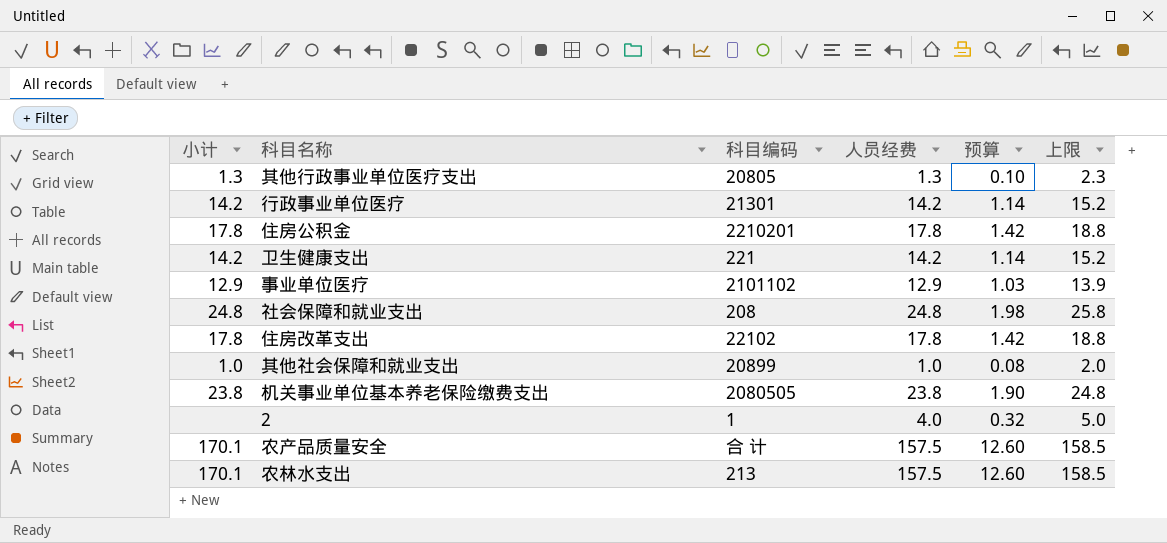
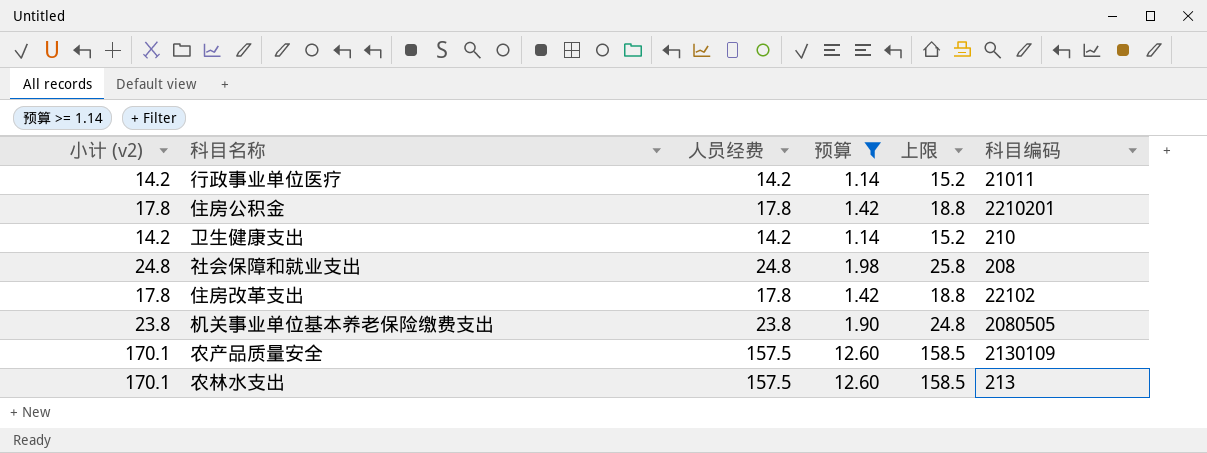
filter: none -> 预算 >= 1.14
column name: 小计 -> 小计 (v2)
column 科目编码 | position: 3 -> 6
行政事业单位医疗 | 科目编码: 21301 -> 21011
卫生健康支出 | 科目编码: 221 -> 210
农产品质量安全 | 科目编码: 合 计 -> 2130109

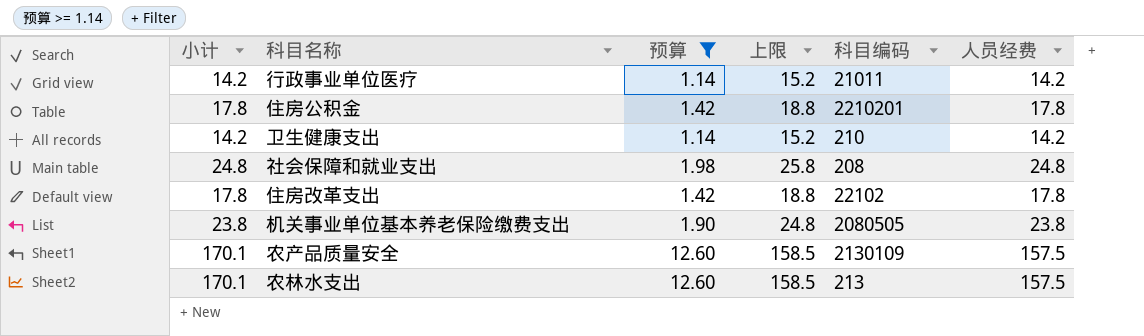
column name: 小计 (v2) -> 小计
column 人员经费 | position: 3 -> 6

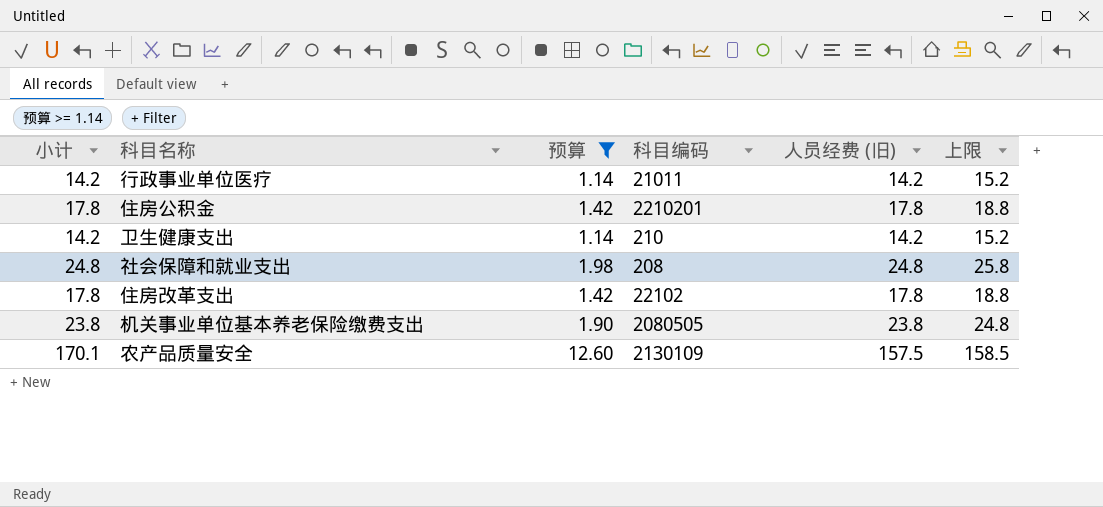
column name: 人员经费 -> 人员经费 (旧)
column 上限 | position: 4 -> 6
row 农林水支出: 170.1 | 12.60 | 158.5 | 213 | 157.5 -> none

